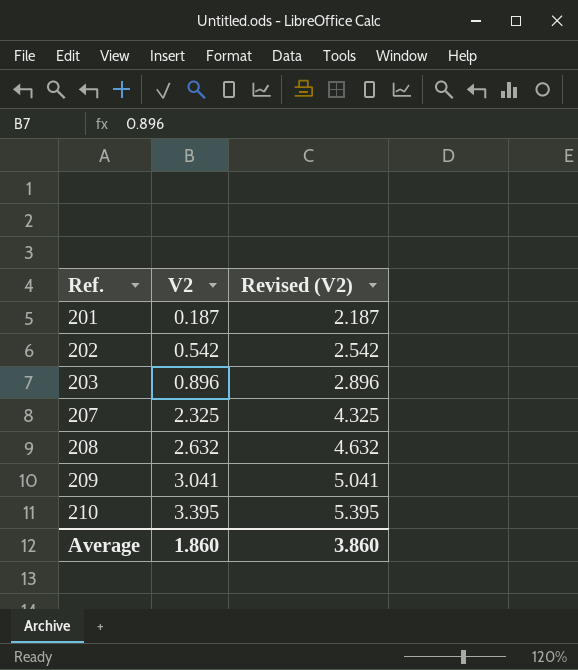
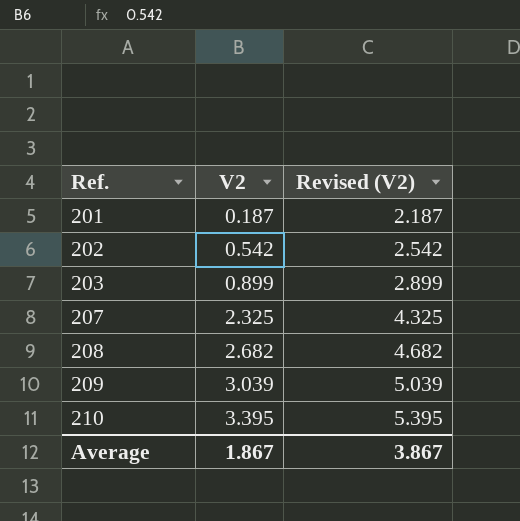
203 | V2: 0.896 -> 0.899
203 | Revised (V2): 2.896 -> 2.899
208 | V2: 2.632 -> 2.682
208 | Revised (V2): 4.632 -> 4.682
209 | V2: 3.041 -> 3.039
209 | Revised (V2): 5.041 -> 5.039
Average | V2: 1.860 -> 1.867
Average | Revised (V2): 3.860 -> 3.867

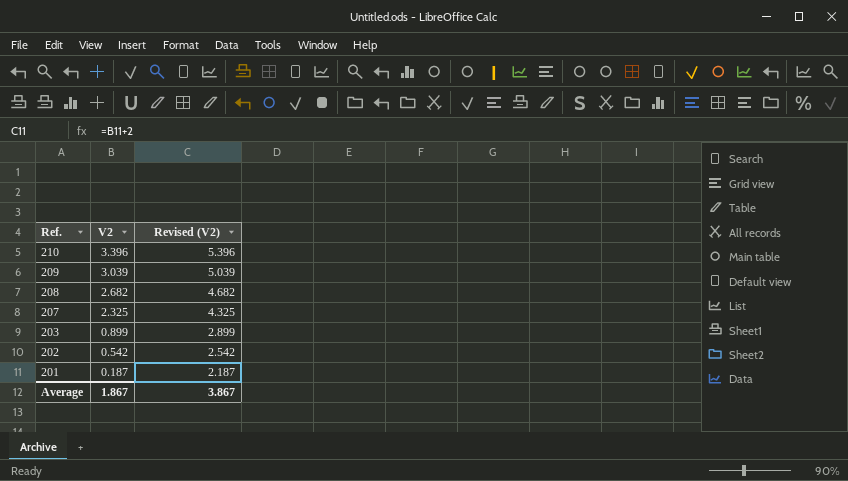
row order: Ref. ascending -> Ref. descending
210 | V2: 3.395 -> 3.396
210 | Revised (V2): 5.395 -> 5.396

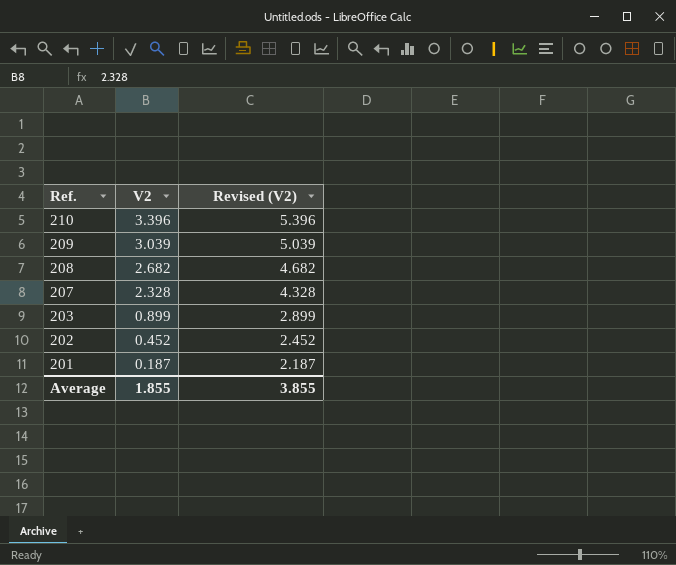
207 | V2: 2.325 -> 2.328
207 | Revised (V2): 4.325 -> 4.328
202 | V2: 0.542 -> 0.452
202 | Revised (V2): 2.542 -> 2.452
Average | V2: 1.867 -> 1.855
Average | Revised (V2): 3.867 -> 3.855

